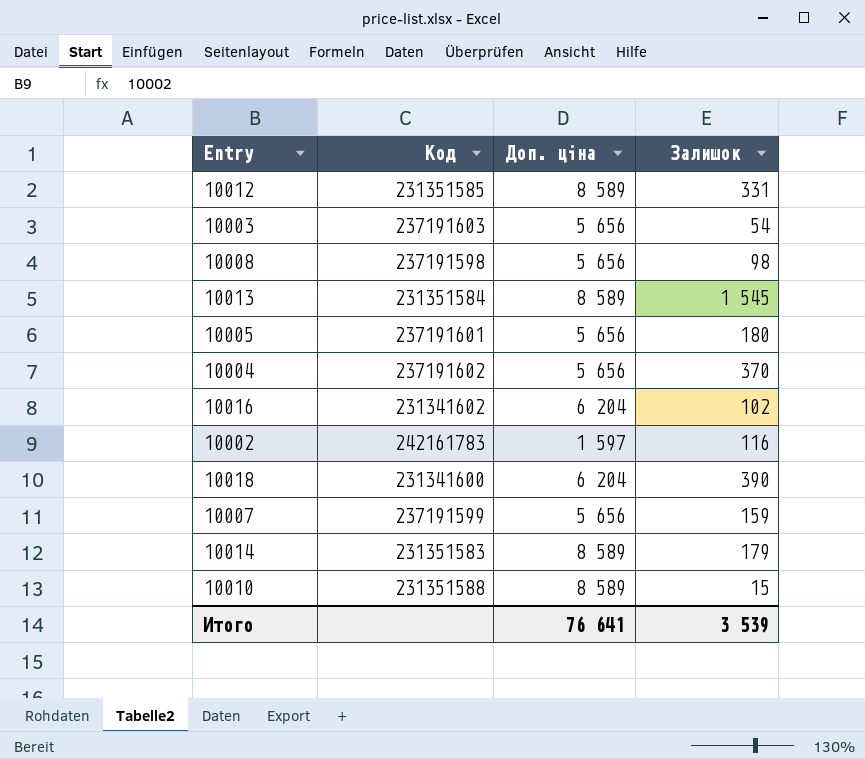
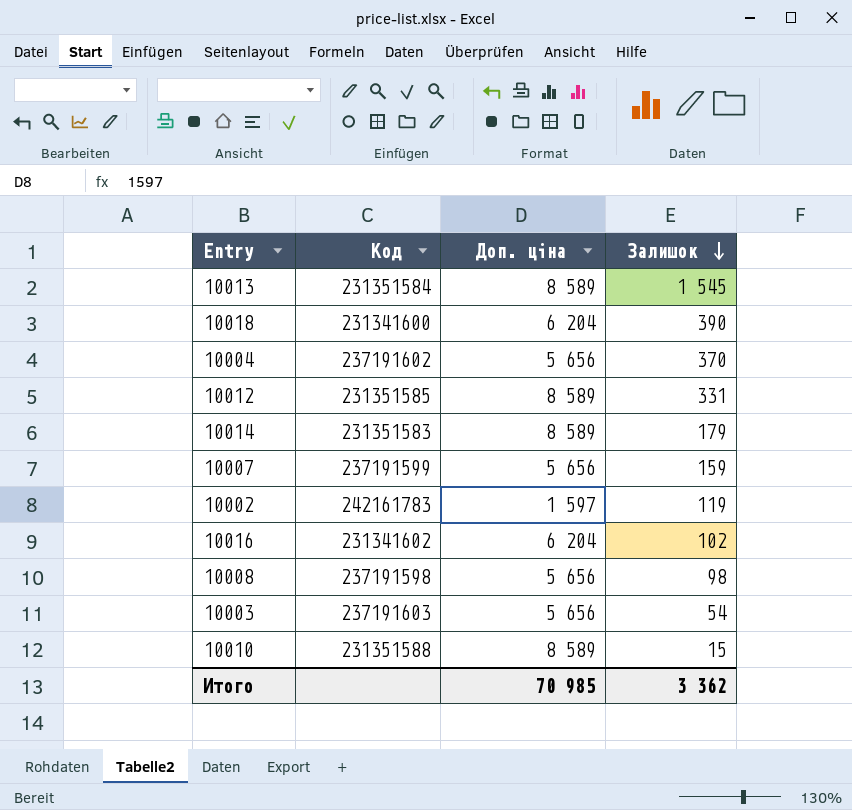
row order: none -> Залишок descending
row 10005: 237191601 | 5 656 | 180 -> none
10002 | Залишок: 116 -> 119
Итого | Доп. ціна: 76 641 -> 70 985
Итого | Залишок: 3 539 -> 3 362

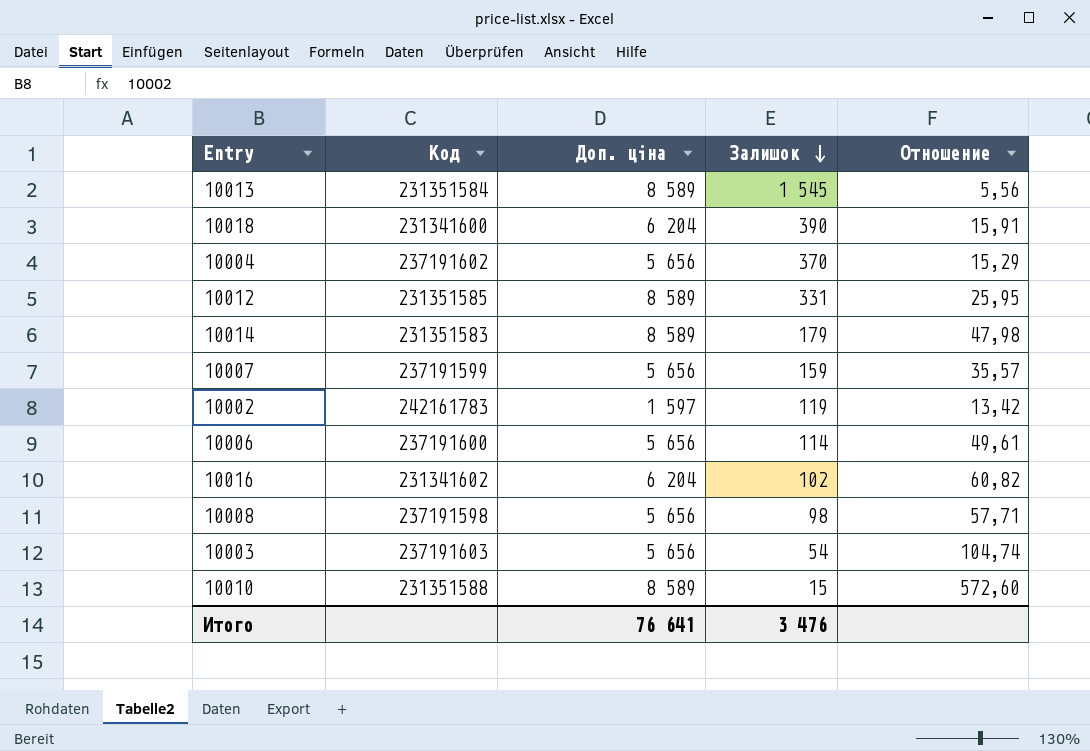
column Отношение | formula: none -> [Доп. ціна] / [Залишок]
row 10006: none -> 237191600 | 5 656 | 114 | 49,61
Итого | Доп. ціна: 70 985 -> 76 641
Итого | Залишок: 3 362 -> 3 476

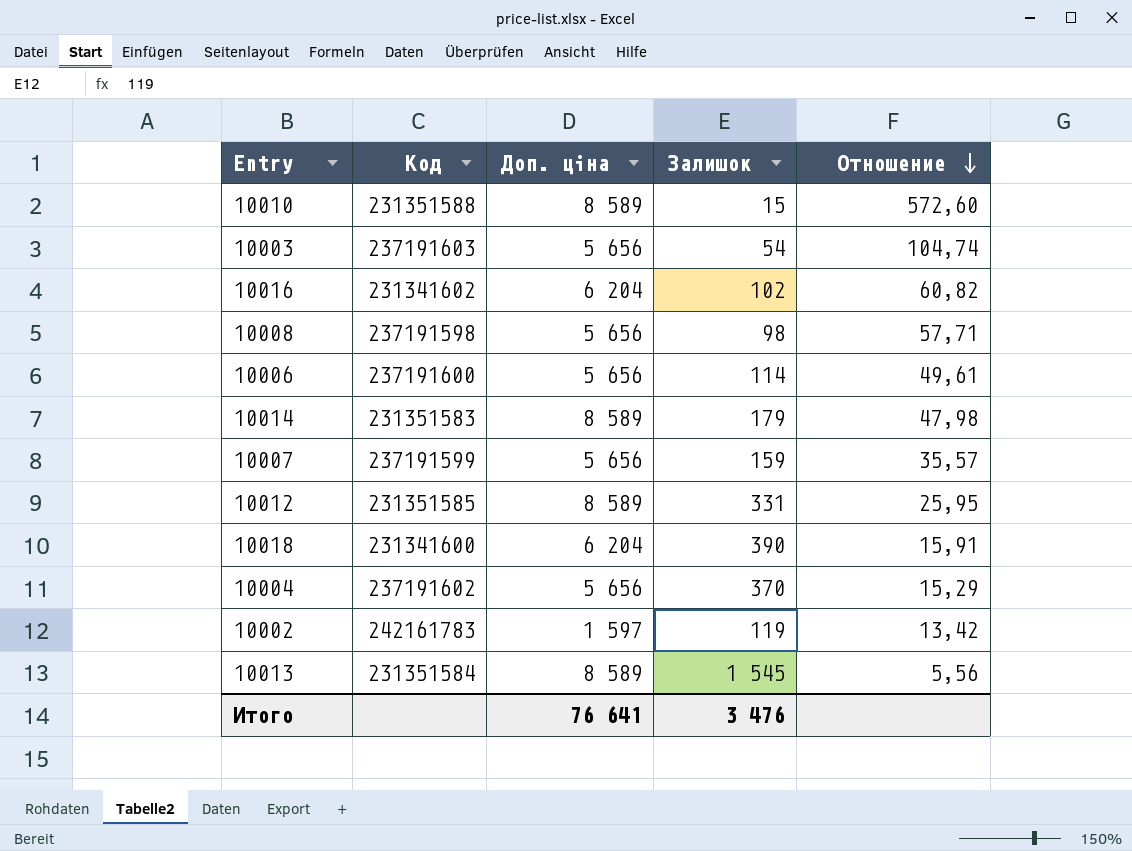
row order: Залишок descending -> Отношение descending

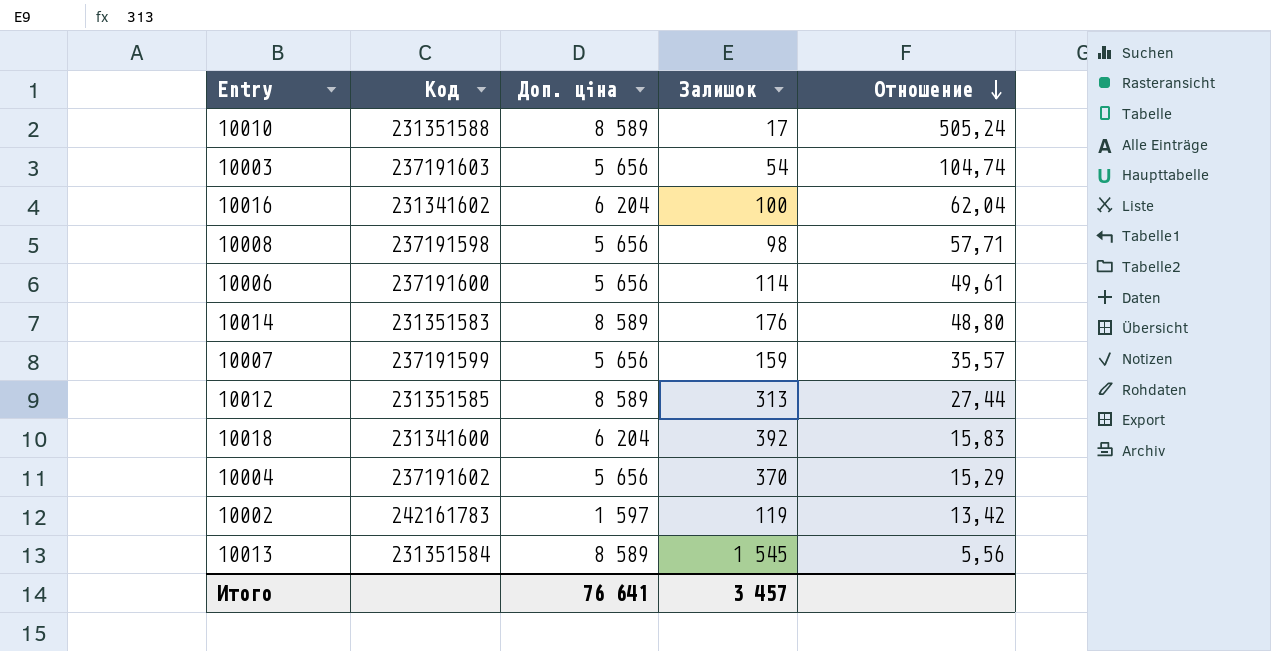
10010 | Залишок: 15 -> 17
10010 | Отношение: 572,60 -> 505,24
10016 | Залишок: 102 -> 100
10016 | Отношение: 60,82 -> 62,04
10014 | Залишок: 179 -> 176
10014 | Отношение: 47,98 -> 48,80
10012 | Залишок: 331 -> 313
10012 | Отношение: 25,95 -> 27,44
10018 | Залишок: 390 -> 392
10018 | Отношение: 15,91 -> 15,83
Итого | Залишок: 3 476 -> 3 457

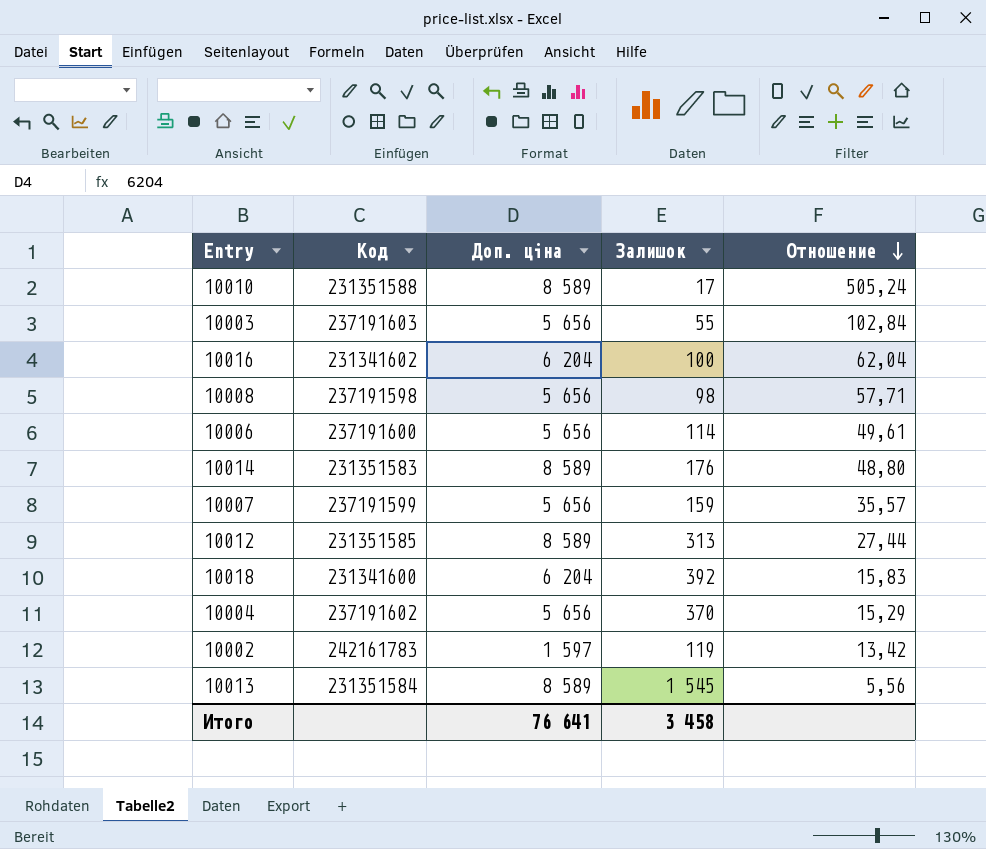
10003 | Залишок: 54 -> 55
10003 | Отношение: 104,74 -> 102,84
Итого | Залишок: 3 457 -> 3 458

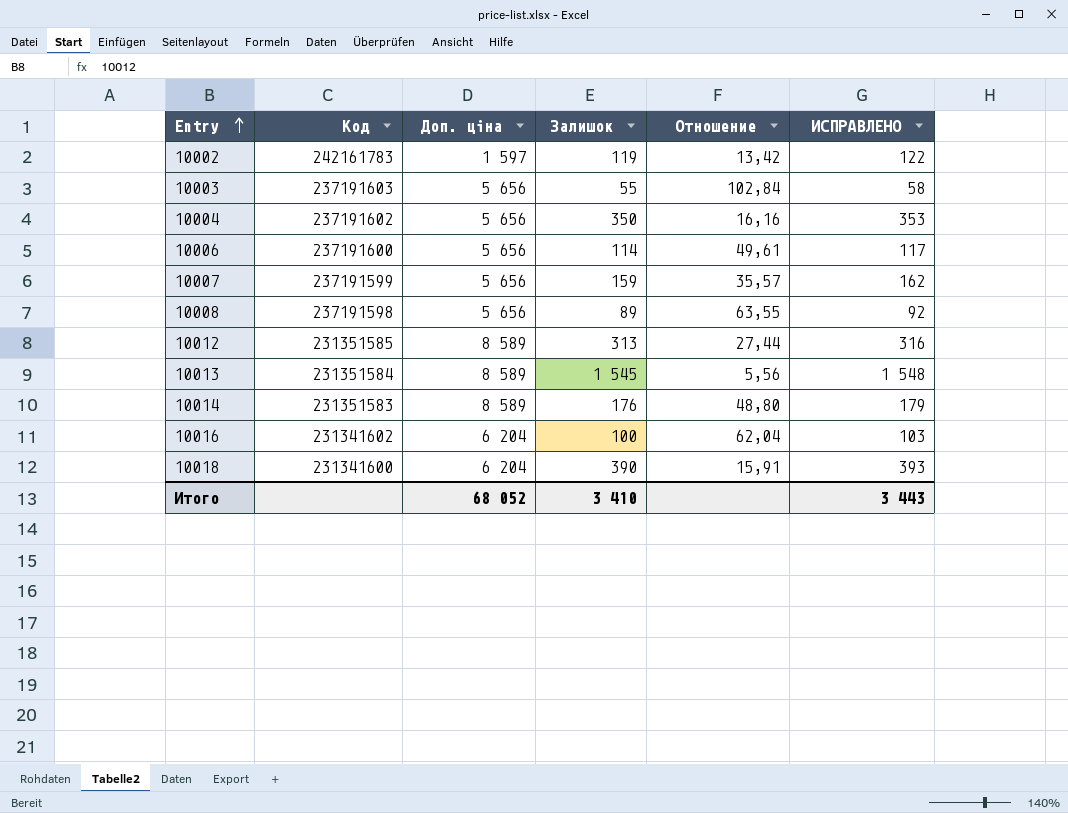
row order: Отношение descending -> Entry ascending
column ИСПРАВЛЕНО | formula: none -> [Залишок] + 3
row 10010: 231351588 | 8 589 | 17 | 505,24 -> none
10004 | Залишок: 370 -> 350
10004 | Отношение: 15,29 -> 16,16
10008 | Залишок: 98 -> 89
10008 | Отношение: 57,71 -> 63,55
10018 | Залишок: 392 -> 390
10018 | Отношение: 15,83 -> 15,91
Итого | Доп. ціна: 76 641 -> 68 052
Итого | Залишок: 3 458 -> 3 410

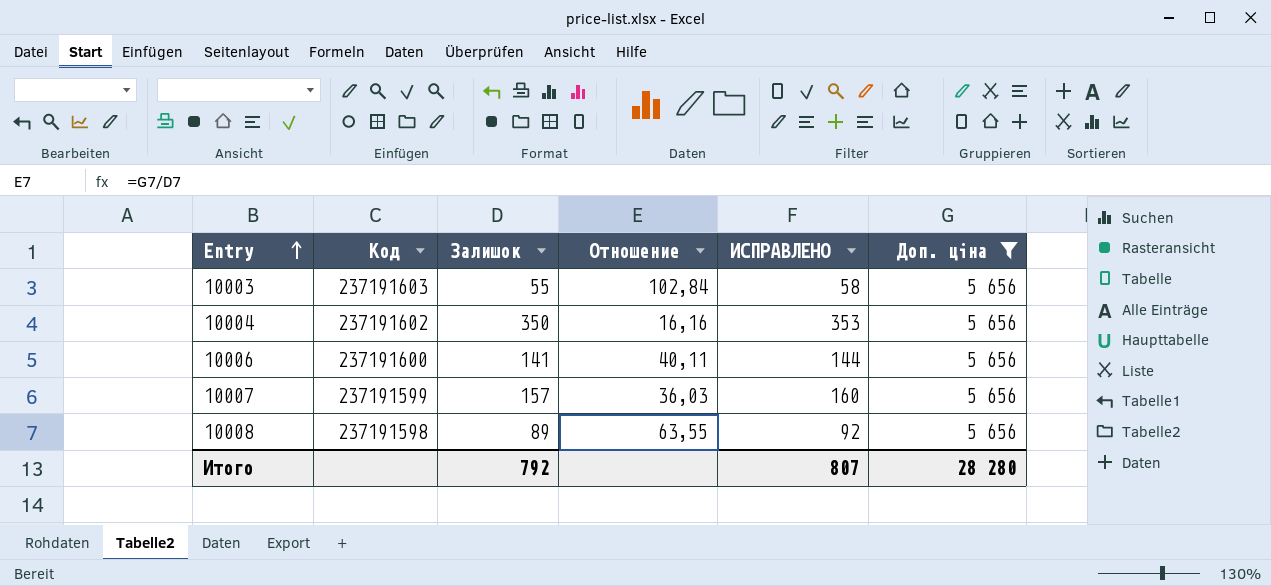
filter: none -> Доп. ціна = 5 656
column Доп. ціна | position: 3 -> 6
10006 | Залишок: 114 -> 141
10006 | Отношение: 49,61 -> 40,11
10006 | ИСПРАВЛЕНО: 117 -> 144
10007 | Залишок: 159 -> 157
10007 | Отношение: 35,57 -> 36,03
10007 | ИСПРАВЛЕНО: 162 -> 160
Итого | Залишок: 3 410 -> 792
Итого | ИСПРАВЛЕНО: 3 443 -> 807
Итого | Доп. ціна: 68 052 -> 28 280

